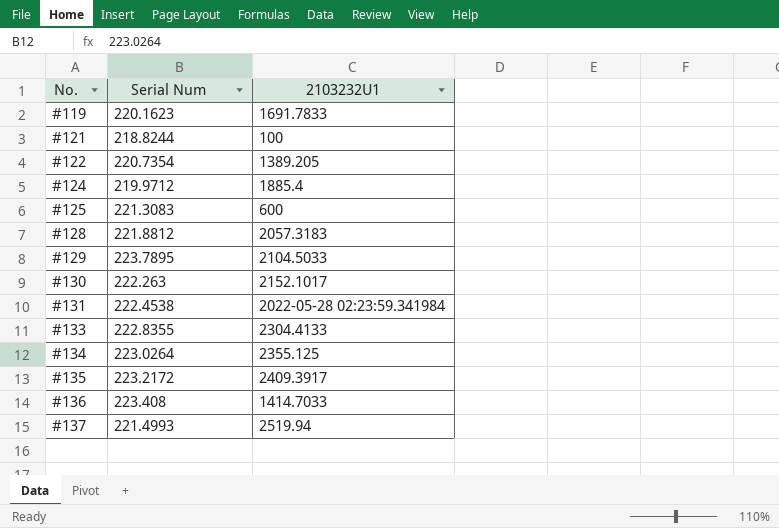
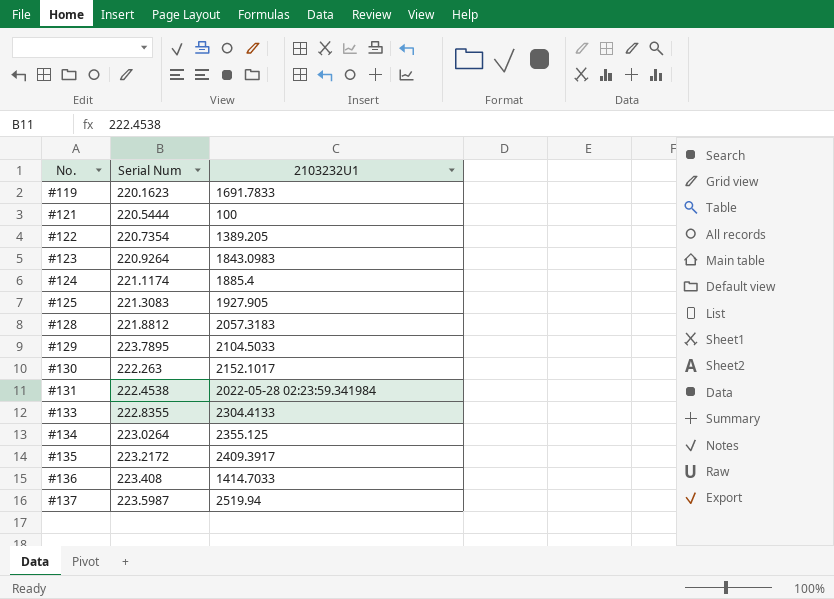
#121 | Serial Num: 218.8244 -> 220.5444
row #123: none -> 220.9264 | 1843.0983
#124 | Serial Num: 219.9712 -> 221.1174
#125 | 2103232U1: 600 -> 1927.905
#137 | Serial Num: 221.4993 -> 223.5987

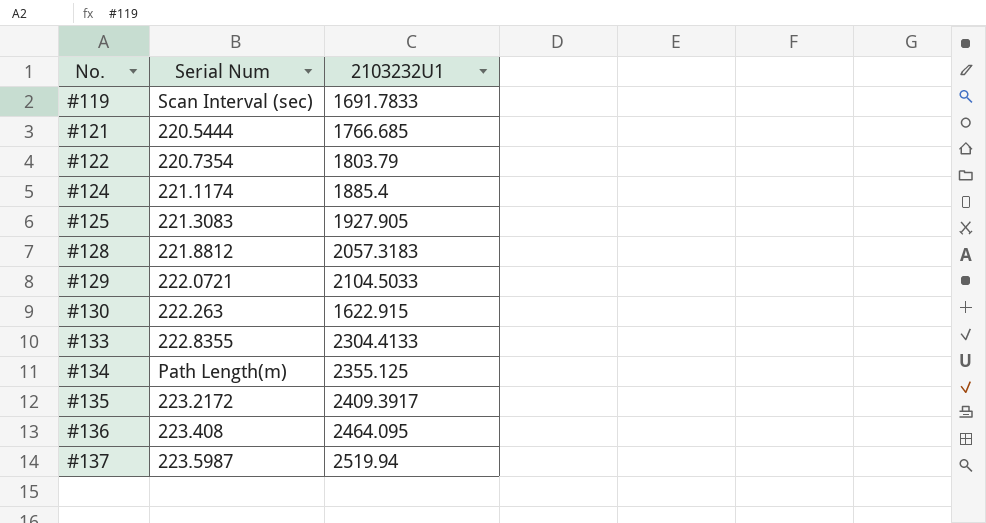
row #123: 220.9264 | 1843.0983 -> none
row #131: 222.4538 | 2022-05-28 02:23:59.341984 -> none
#119 | Serial Num: 220.1623 -> Scan Interval (sec)
#121 | 2103232U1: 100 -> 1766.685
#122 | 2103232U1: 1389.205 -> 1803.79
#129 | Serial Num: 223.7895 -> 222.0721
#130 | 2103232U1: 2152.1017 -> 1622.915
#134 | Serial Num: 223.0264 -> Path Length(m)
#136 | 2103232U1: 1414.7033 -> 2464.095

